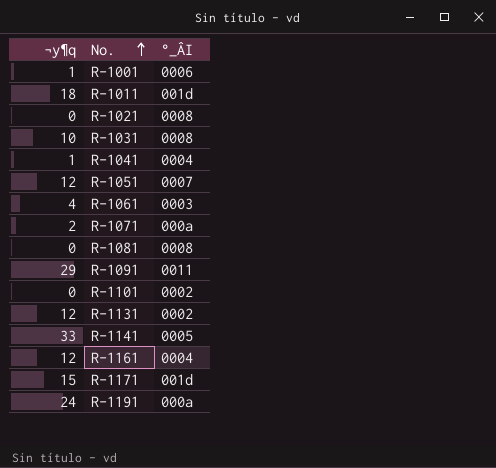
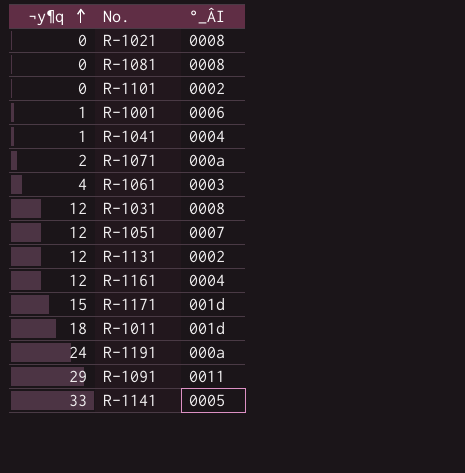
row order: No. ascending -> ¬y¶q ascending
R-1031 | ¬y¶q: 10 -> 12

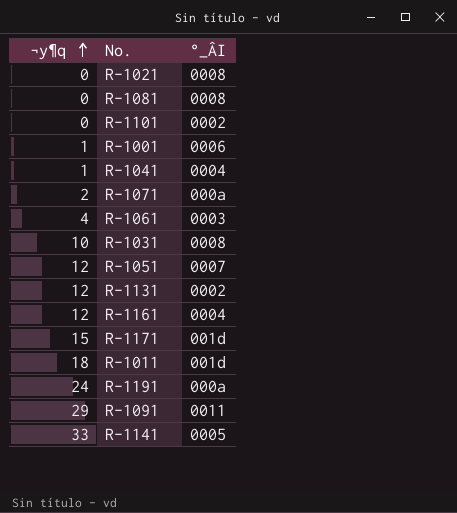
R-1031 | ¬y¶q: 12 -> 10

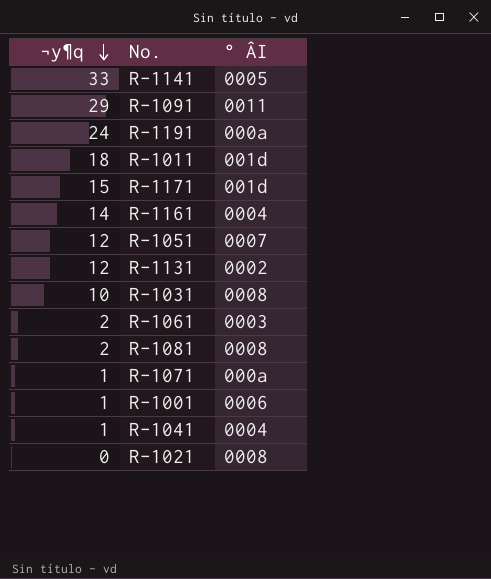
row order: ¬y¶q ascending -> ¬y¶q descending
column name: °_ÂI -> ° ÂI
row R-1101: 0 | 0002 -> none
R-1161 | ¬y¶q: 12 -> 14
R-1061 | ¬y¶q: 4 -> 2
R-1081 | ¬y¶q: 0 -> 2
R-1071 | ¬y¶q: 2 -> 1

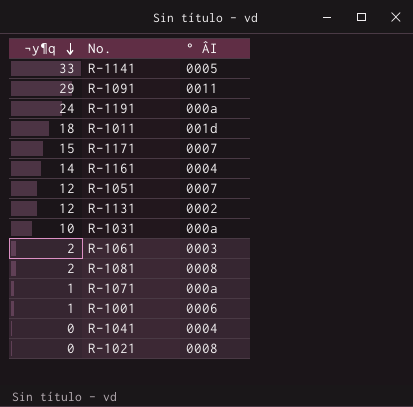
R-1171 | ° ÂI: 001d -> 0007
R-1031 | ° ÂI: 0008 -> 000a
R-1041 | ¬y¶q: 1 -> 0

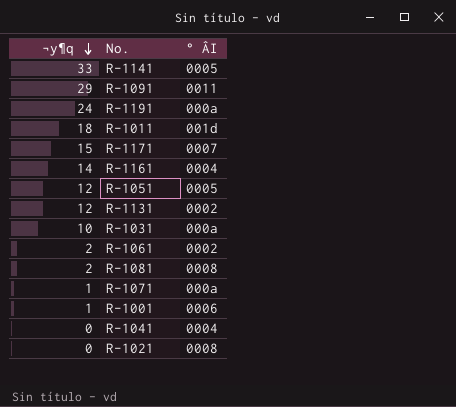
R-1051 | ° ÂI: 0007 -> 0005
R-1061 | ° ÂI: 0003 -> 0002

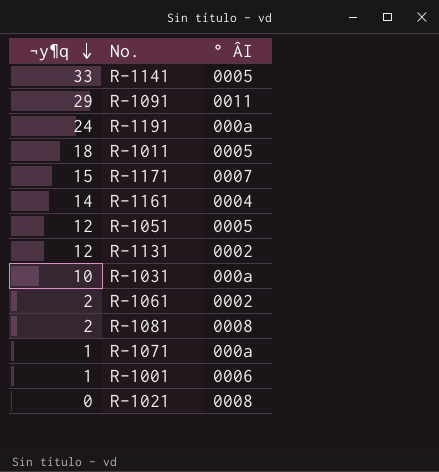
row R-1041: 0 | 0004 -> none
R-1011 | ° ÂI: 001d -> 0005

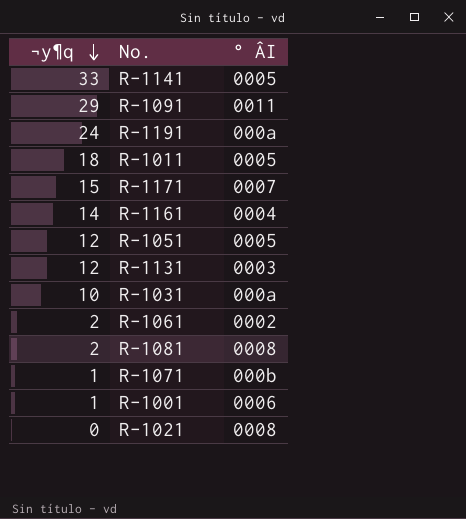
R-1131 | ° ÂI: 0002 -> 0003
R-1071 | ° ÂI: 000a -> 000b

